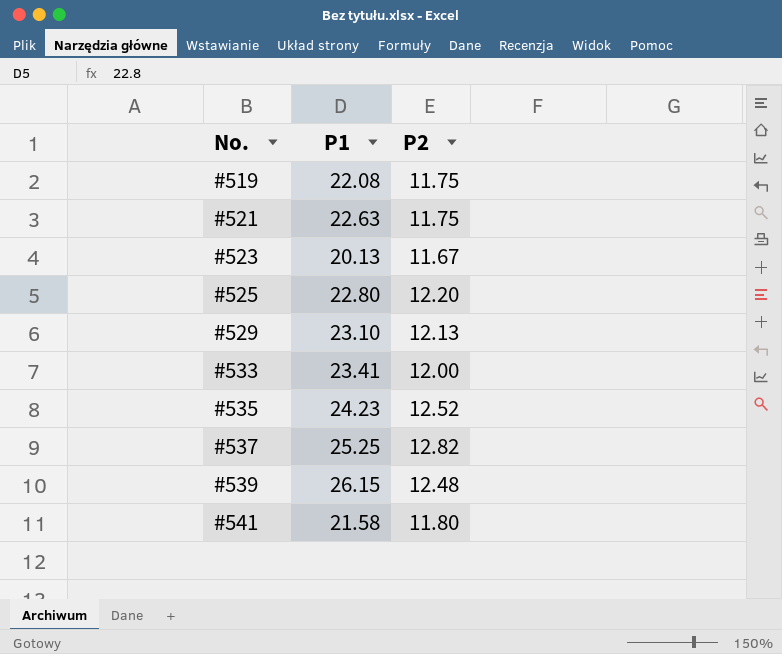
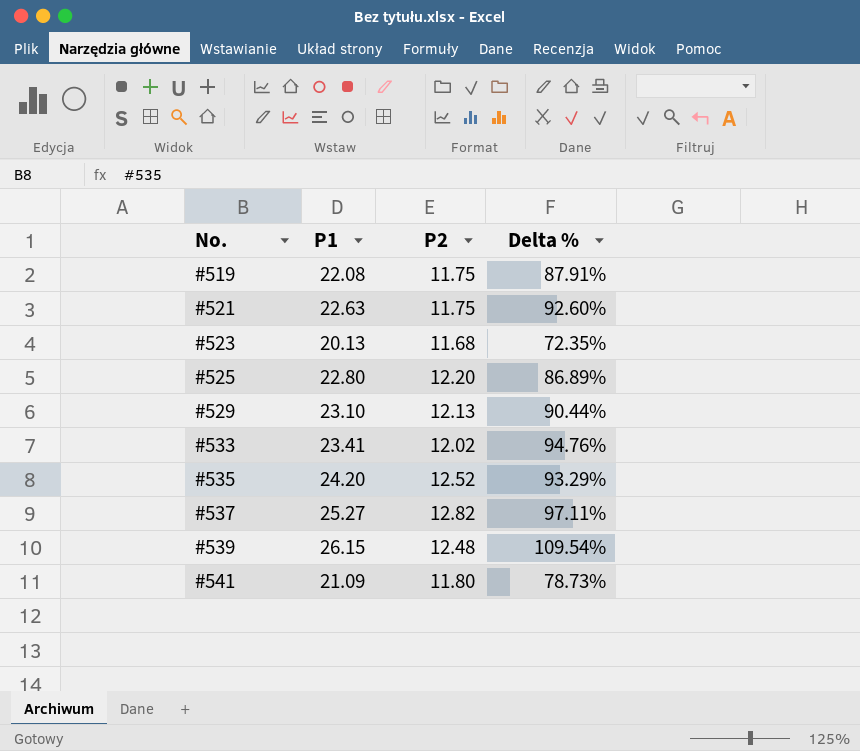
column Delta % | formula: none -> ([P1] - [P2]) / [P2]
#523 | P2: 11.67 -> 11.68
#533 | P2: 12.00 -> 12.02
#535 | P1: 24.23 -> 24.20
#537 | P1: 25.25 -> 25.27
#541 | P1: 21.58 -> 21.09

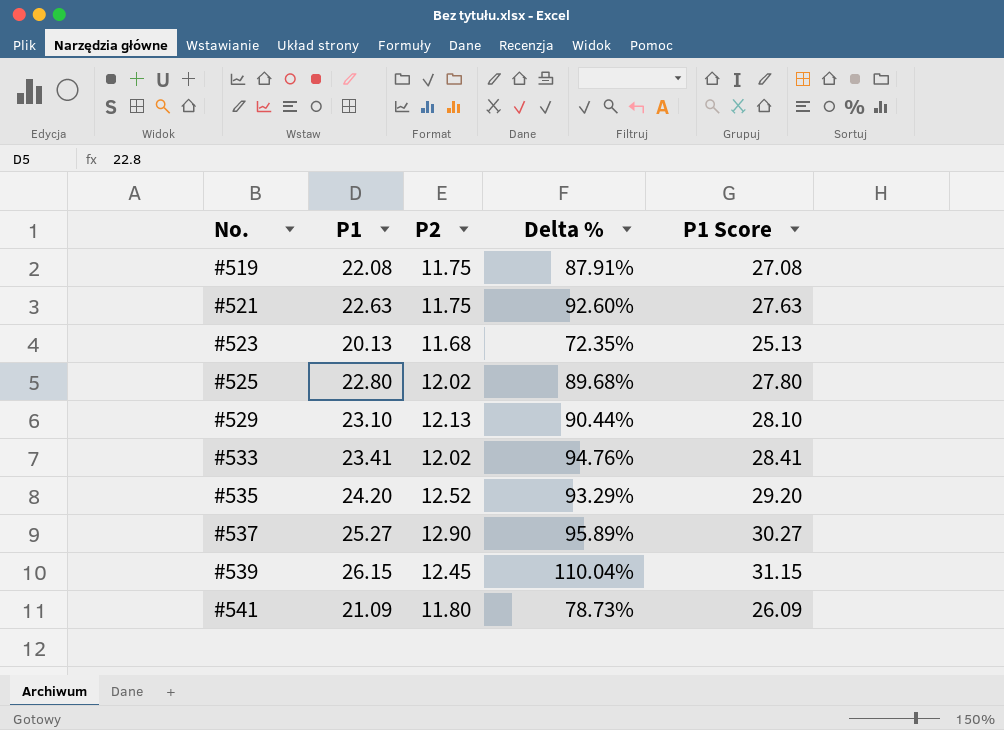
column P1 Score | formula: none -> [P1] + 5
#525 | P2: 12.20 -> 12.02
#525 | Delta %: 86.89% -> 89.68%
#537 | P2: 12.82 -> 12.90
#537 | Delta %: 97.11% -> 95.89%
#539 | P2: 12.48 -> 12.45
#539 | Delta %: 109.54% -> 110.04%

